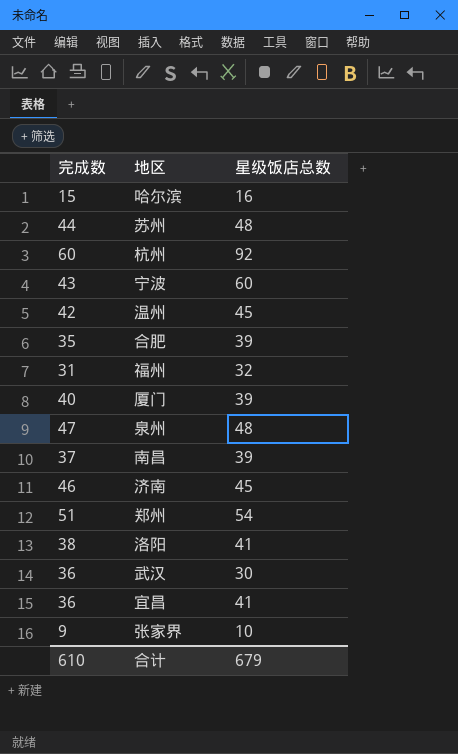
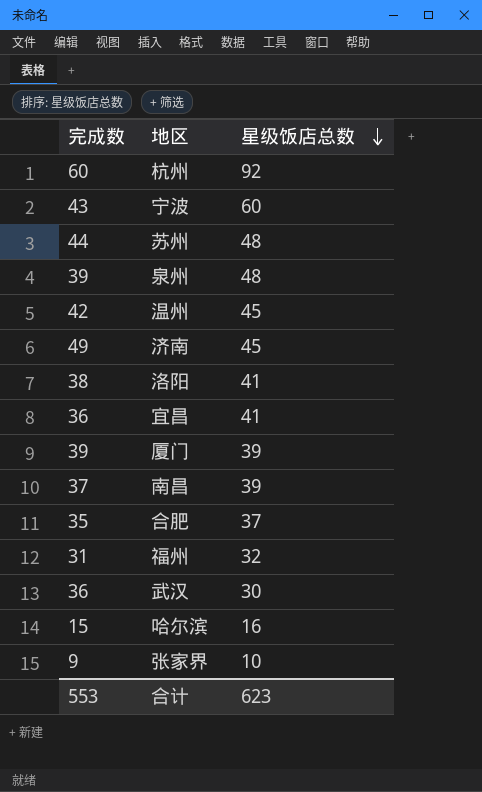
row order: none -> 星级饭店总数 descending
row 郑州: 51 | 54 -> none
泉州 | 完成数: 47 -> 39
济南 | 完成数: 46 -> 49
厦门 | 完成数: 40 -> 39
合肥 | 星级饭店总数: 39 -> 37
合计 | 完成数: 610 -> 553
合计 | 星级饭店总数: 679 -> 623

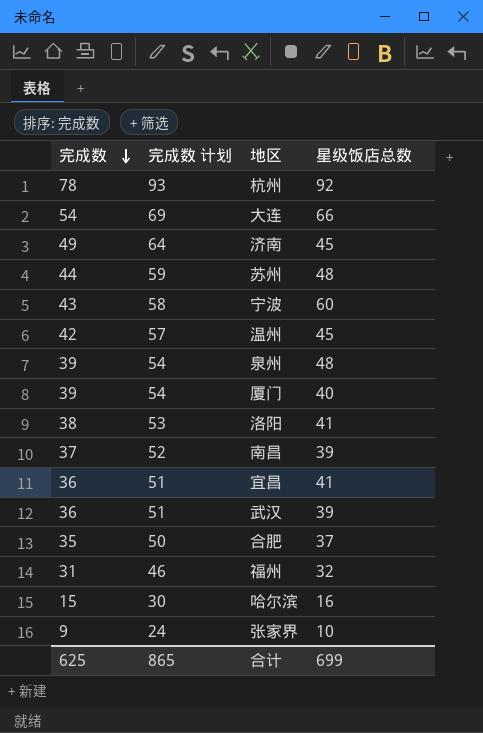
row order: 星级饭店总数 descending -> 完成数 descending
column 完成数 计划 | formula: none -> [完成数] + 15
杭州 | 完成数: 60 -> 78
row 大连: none -> 54 | 69 | 66
厦门 | 星级饭店总数: 39 -> 40
武汉 | 星级饭店总数: 30 -> 39
合计 | 完成数: 553 -> 625
合计 | 星级饭店总数: 623 -> 699

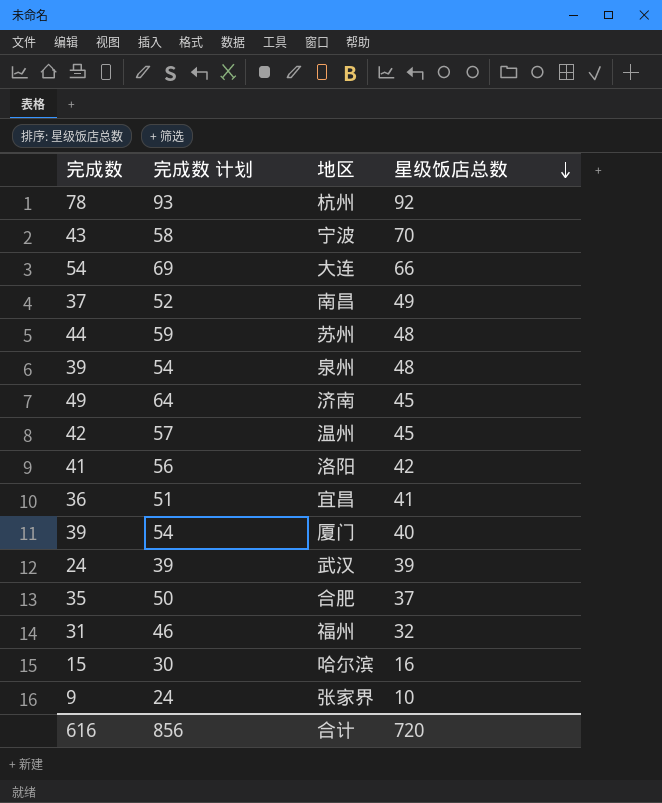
row order: 完成数 descending -> 星级饭店总数 descending
宁波 | 星级饭店总数: 60 -> 70
南昌 | 星级饭店总数: 39 -> 49
洛阳 | 完成数: 38 -> 41
洛阳 | 完成数 计划: 53 -> 56
洛阳 | 星级饭店总数: 41 -> 42
武汉 | 完成数: 36 -> 24
武汉 | 完成数 计划: 51 -> 39
合计 | 完成数: 625 -> 616
合计 | 完成数 计划: 865 -> 856
合计 | 星级饭店总数: 699 -> 720

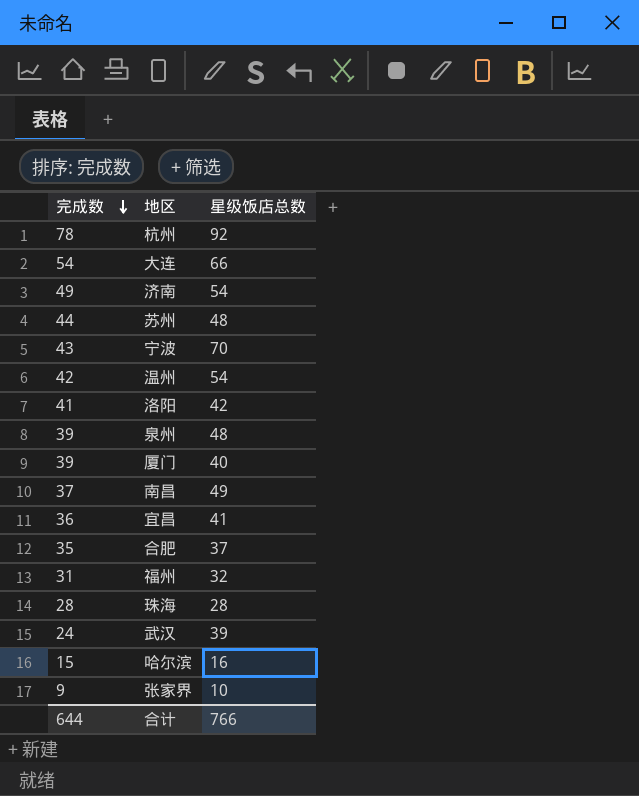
row order: 星级饭店总数 descending -> 完成数 descending
column 完成数 计划 | formula: [完成数] + 15 -> none
济南 | 星级饭店总数: 45 -> 54
温州 | 星级饭店总数: 45 -> 54
row 珠海: none -> 28 | 28
合计 | 完成数: 616 -> 644
合计 | 星级饭店总数: 720 -> 766

